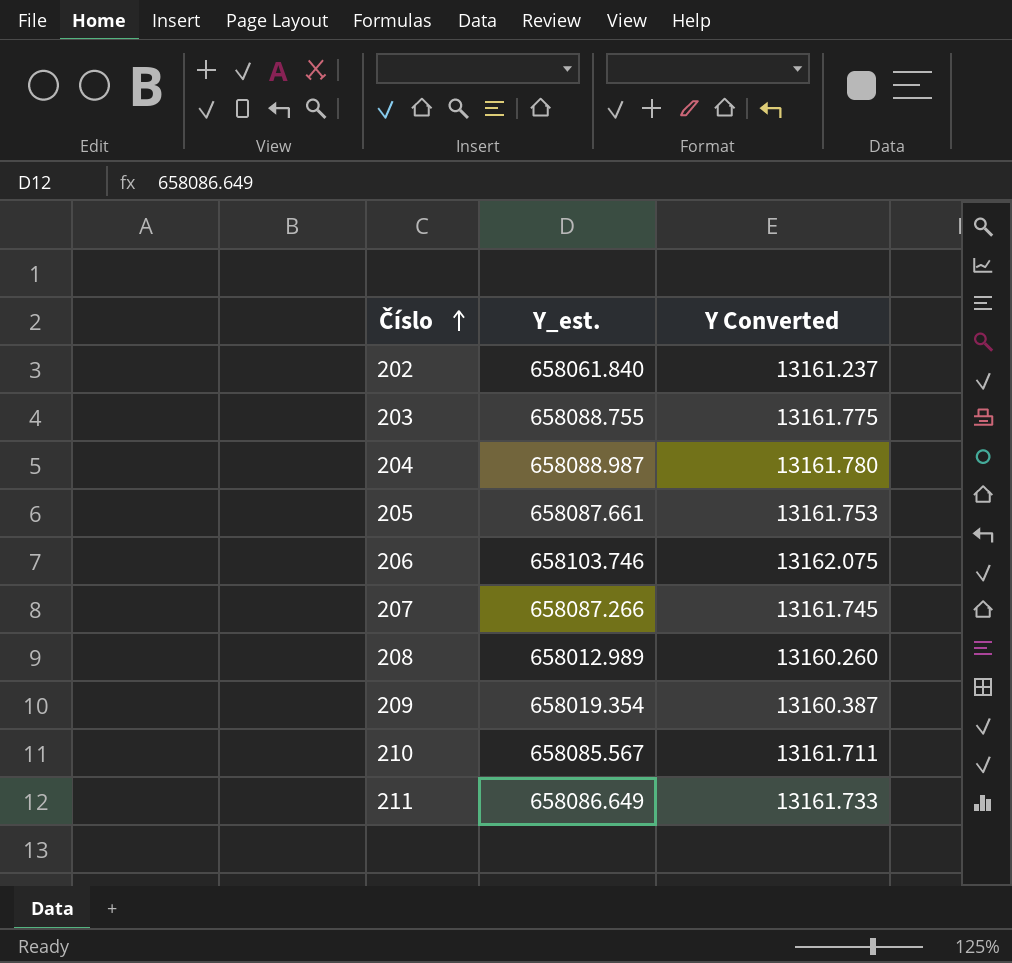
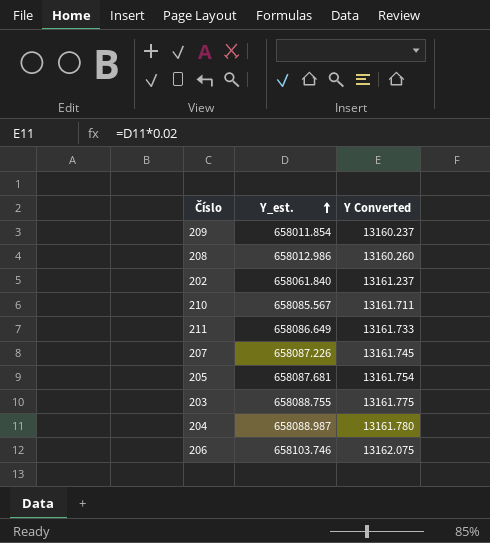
row order: Číslo ascending -> Y_est. ascending
209 | Y_est.: 658019.354 -> 658011.854
209 | Y Converted: 13160.387 -> 13160.237
208 | Y_est.: 658012.989 -> 658012.986
207 | Y_est.: 658087.266 -> 658087.226
205 | Y_est.: 658087.661 -> 658087.681
205 | Y Converted: 13161.753 -> 13161.754

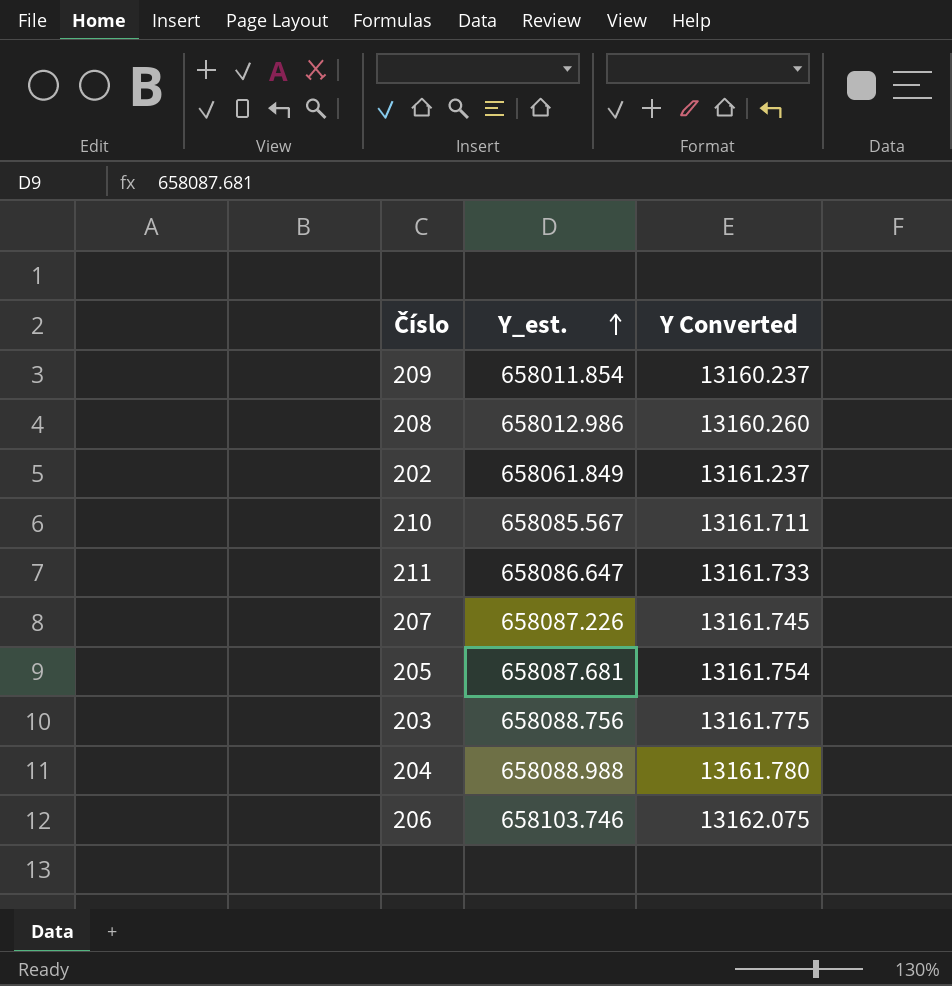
202 | Y_est.: 658061.840 -> 658061.849
211 | Y_est.: 658086.649 -> 658086.647
203 | Y_est.: 658088.755 -> 658088.756
204 | Y_est.: 658088.987 -> 658088.988

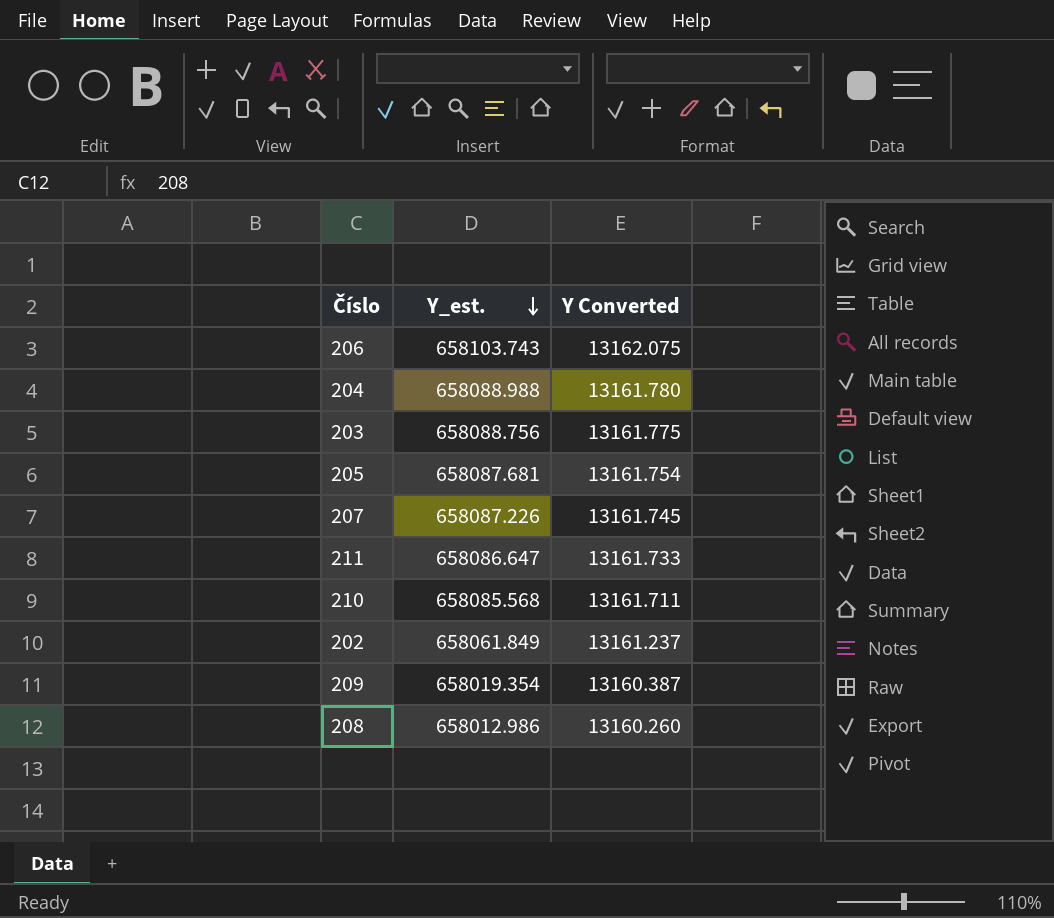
row order: Y_est. ascending -> Y_est. descending
206 | Y_est.: 658103.746 -> 658103.743
210 | Y_est.: 658085.567 -> 658085.568
209 | Y_est.: 658011.854 -> 658019.354
209 | Y Converted: 13160.237 -> 13160.387

